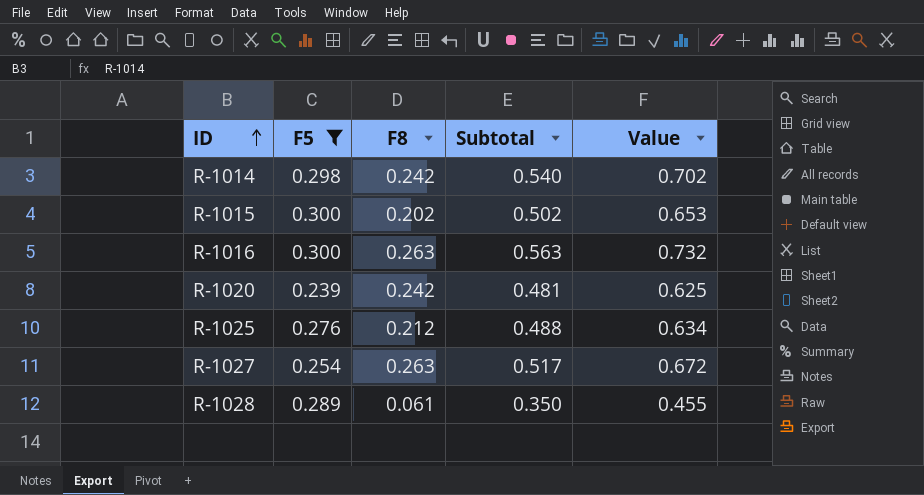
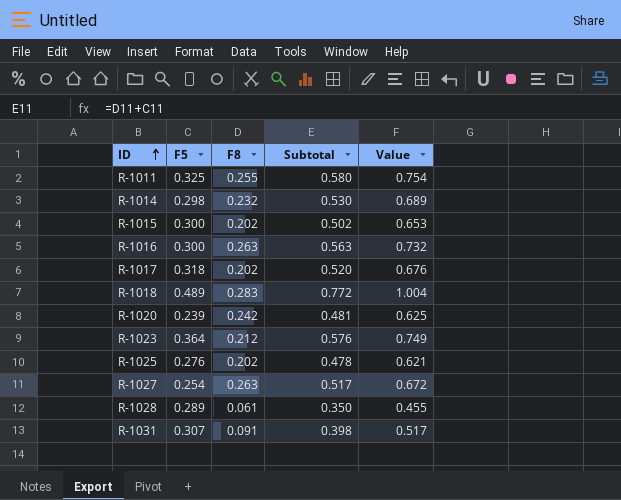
filter: F5 <= 0.300 -> none
R-1014 | F8: 0.242 -> 0.232
R-1014 | Subtotal: 0.540 -> 0.530
R-1014 | Value: 0.702 -> 0.689
R-1025 | F8: 0.212 -> 0.202
R-1025 | Subtotal: 0.488 -> 0.478
R-1025 | Value: 0.634 -> 0.621

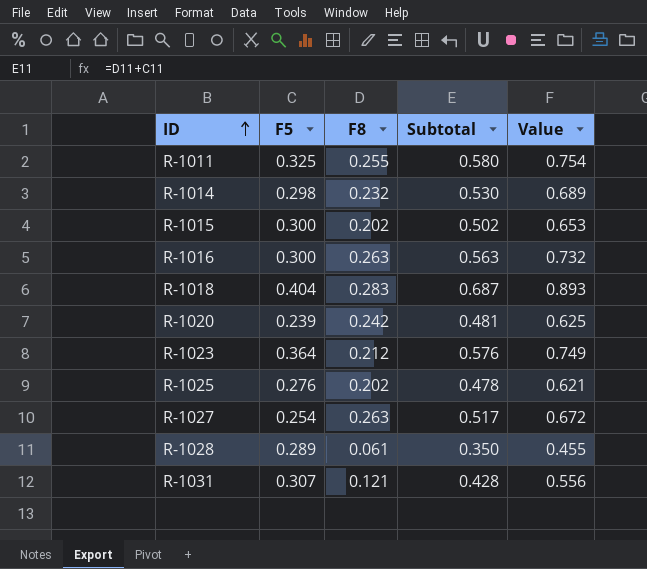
row R-1017: 0.318 | 0.202 | 0.520 | 0.676 -> none
R-1018 | F5: 0.489 -> 0.404
R-1018 | Subtotal: 0.772 -> 0.687
R-1018 | Value: 1.004 -> 0.893
R-1031 | F8: 0.091 -> 0.121
R-1031 | Subtotal: 0.398 -> 0.428
R-1031 | Value: 0.517 -> 0.556

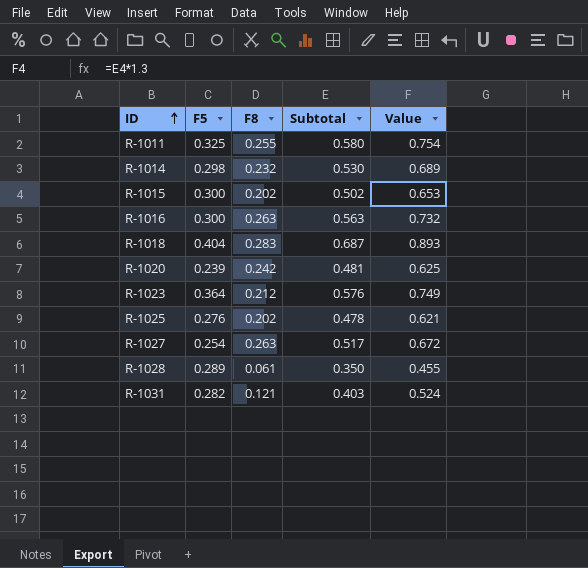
R-1031 | F5: 0.307 -> 0.282
R-1031 | Subtotal: 0.428 -> 0.403
R-1031 | Value: 0.556 -> 0.524

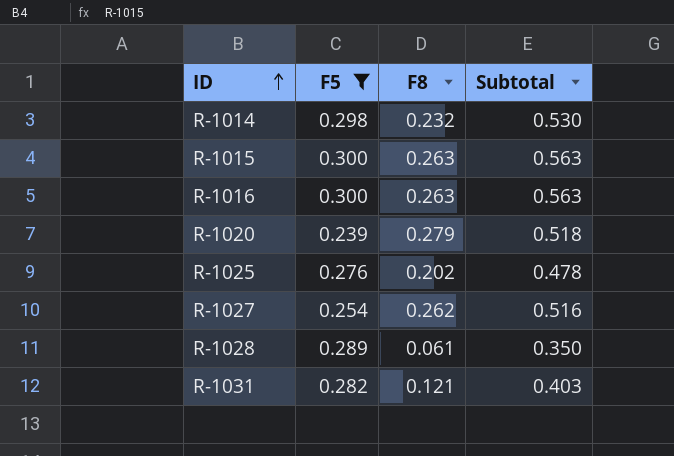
filter: none -> F5 <= 0.300
column Value | formula: [Subtotal] * 1.3 -> none
R-1015 | F8: 0.202 -> 0.263
R-1015 | Subtotal: 0.502 -> 0.563
R-1020 | F8: 0.242 -> 0.279
R-1020 | Subtotal: 0.481 -> 0.518
R-1027 | F8: 0.263 -> 0.262
R-1027 | Subtotal: 0.517 -> 0.516

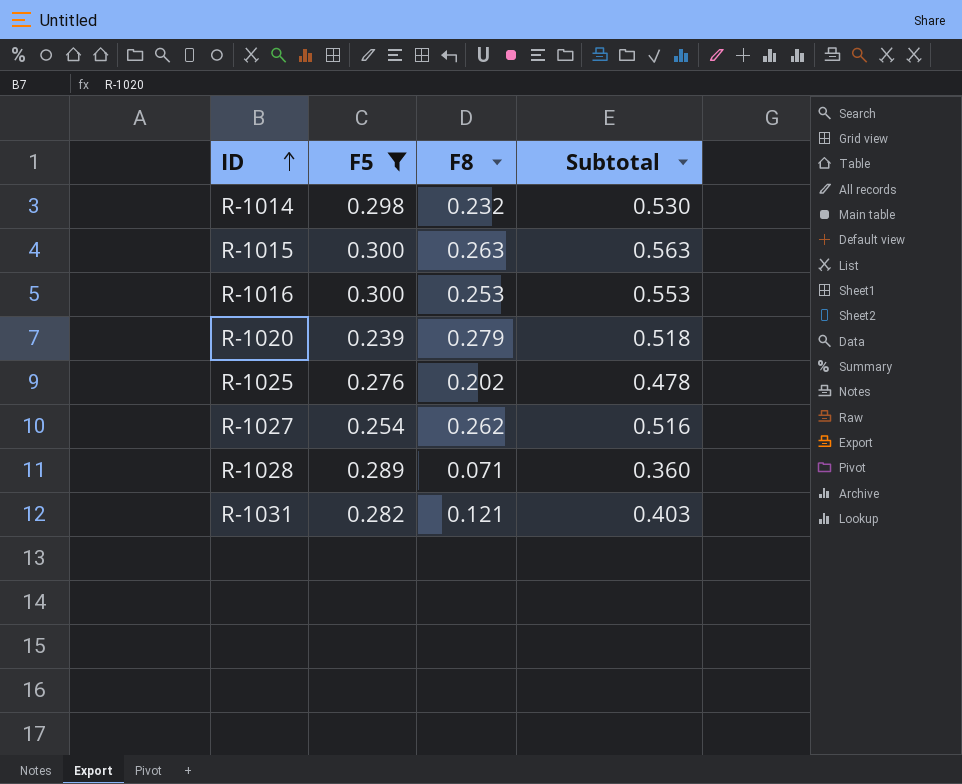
R-1016 | F8: 0.263 -> 0.253
R-1016 | Subtotal: 0.563 -> 0.553
R-1028 | F8: 0.061 -> 0.071
R-1028 | Subtotal: 0.350 -> 0.360

